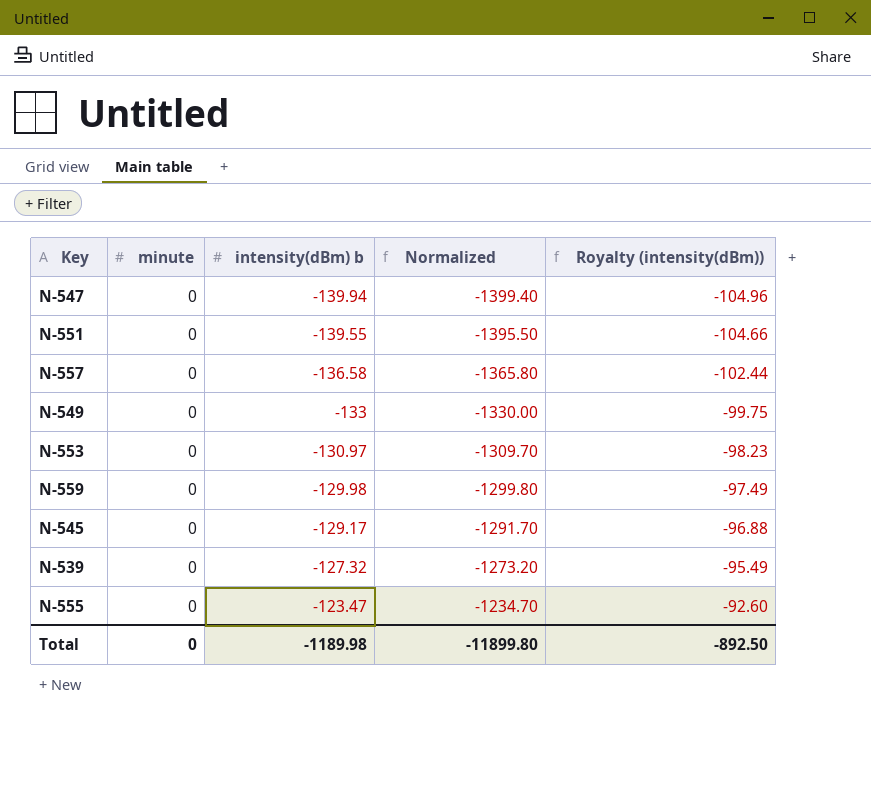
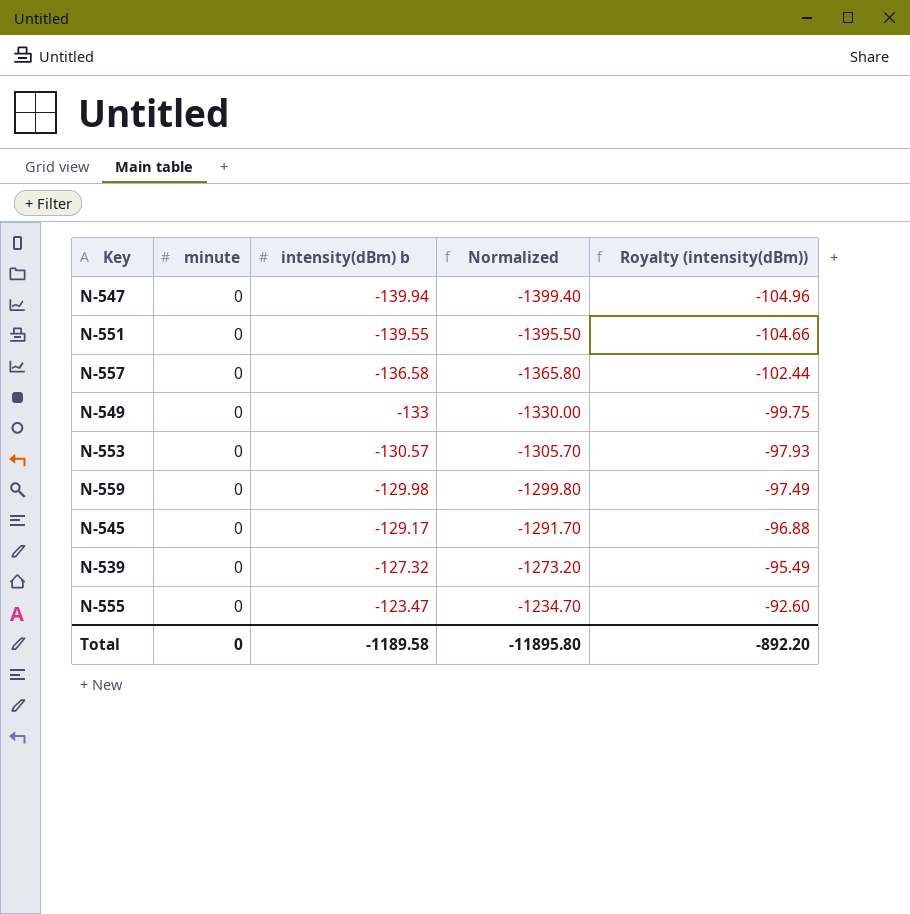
N-553 | intensity(dBm) b: -130.97 -> -130.57
N-553 | Normalized: -1309.70 -> -1305.70
N-553 | Royalty (intensity(dBm)): -98.23 -> -97.93
Total | intensity(dBm) b: -1189.98 -> -1189.58
Total | Normalized: -11899.80 -> -11895.80
Total | Royalty (intensity(dBm)): -892.50 -> -892.20

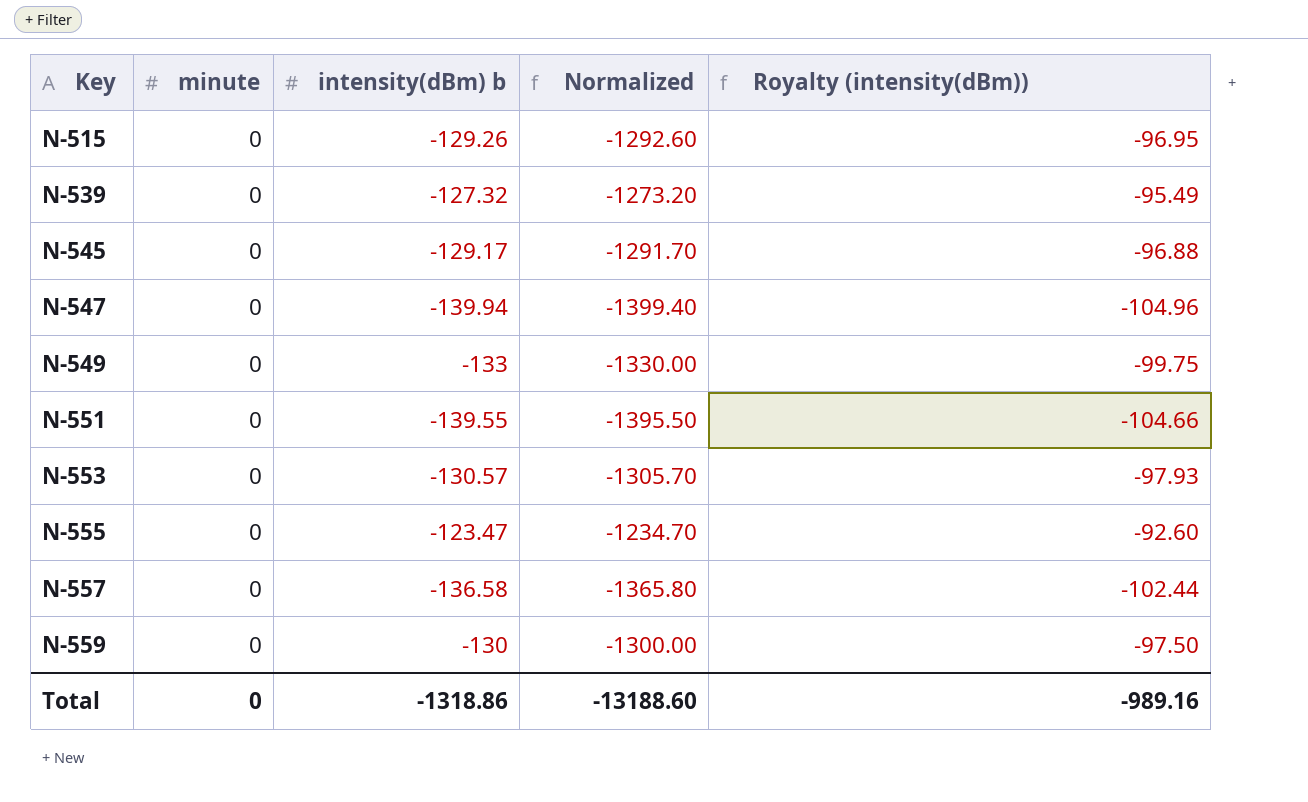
row order: intensity(dBm) b ascending -> Key ascending
row N-515: none -> 0 | -129.26 | -1292.60 | -96.95
N-559 | intensity(dBm) b: -129.98 -> -130
N-559 | Normalized: -1299.80 -> -1300.00
N-559 | Royalty (intensity(dBm)): -97.49 -> -97.50
Total | intensity(dBm) b: -1189.58 -> -1318.86
Total | Normalized: -11895.80 -> -13188.60
Total | Royalty (intensity(dBm)): -892.20 -> -989.16

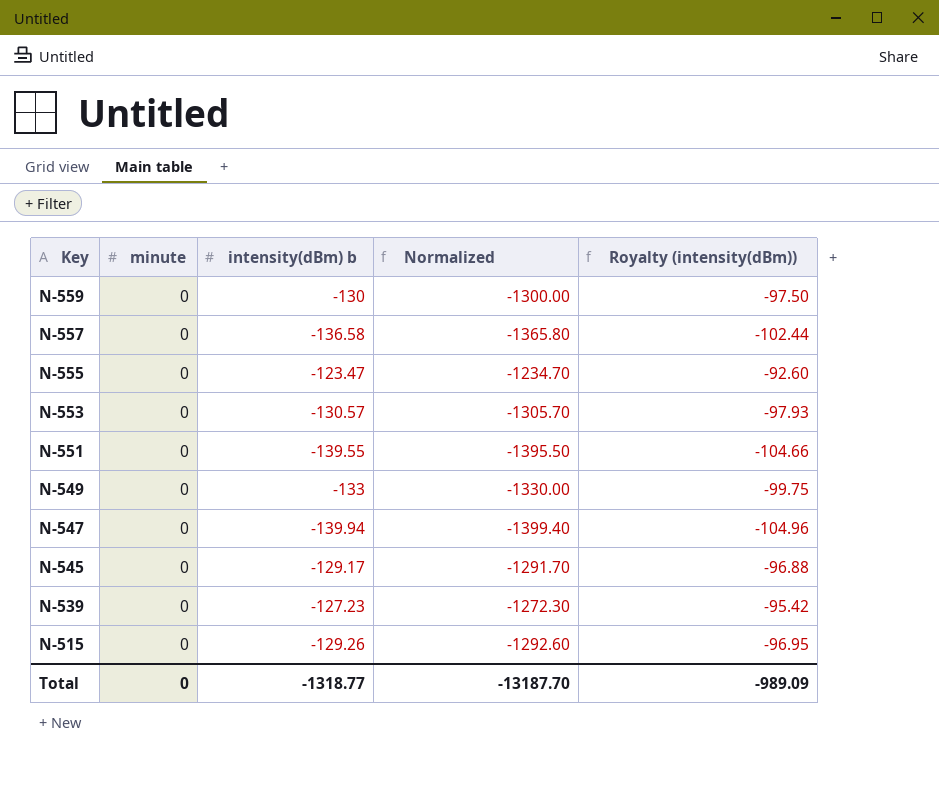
row order: Key ascending -> Key descending
N-539 | intensity(dBm) b: -127.32 -> -127.23
N-539 | Normalized: -1273.20 -> -1272.30
N-539 | Royalty (intensity(dBm)): -95.49 -> -95.42
Total | intensity(dBm) b: -1318.86 -> -1318.77
Total | Normalized: -13188.60 -> -13187.70
Total | Royalty (intensity(dBm)): -989.16 -> -989.09

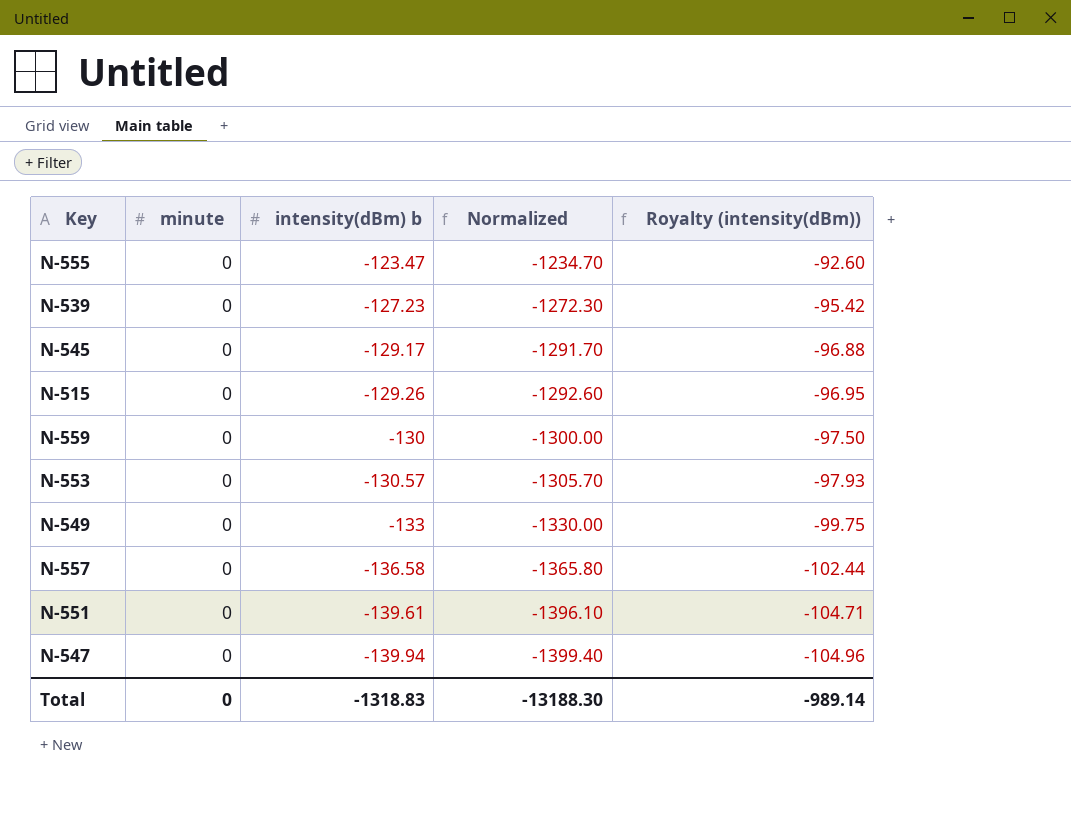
row order: Key descending -> intensity(dBm) b descending
N-551 | intensity(dBm) b: -139.55 -> -139.61
N-551 | Normalized: -1395.50 -> -1396.10
N-551 | Royalty (intensity(dBm)): -104.66 -> -104.71
Total | intensity(dBm) b: -1318.77 -> -1318.83
Total | Normalized: -13187.70 -> -13188.30
Total | Royalty (intensity(dBm)): -989.09 -> -989.14

